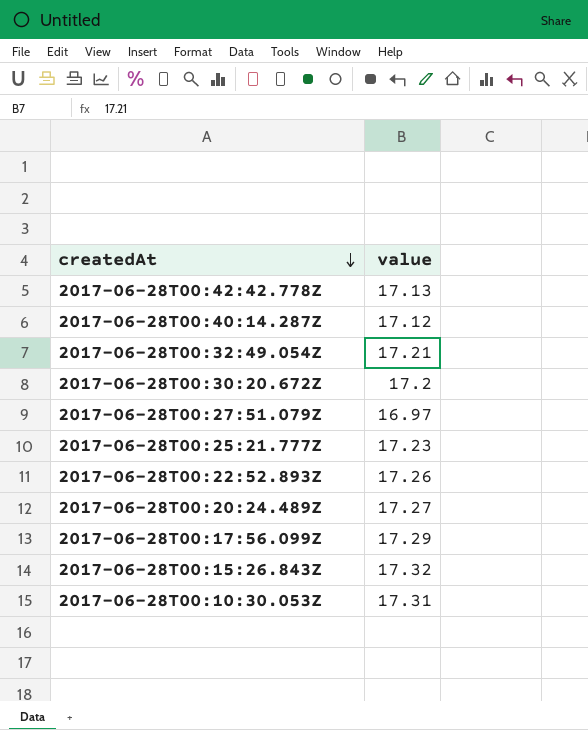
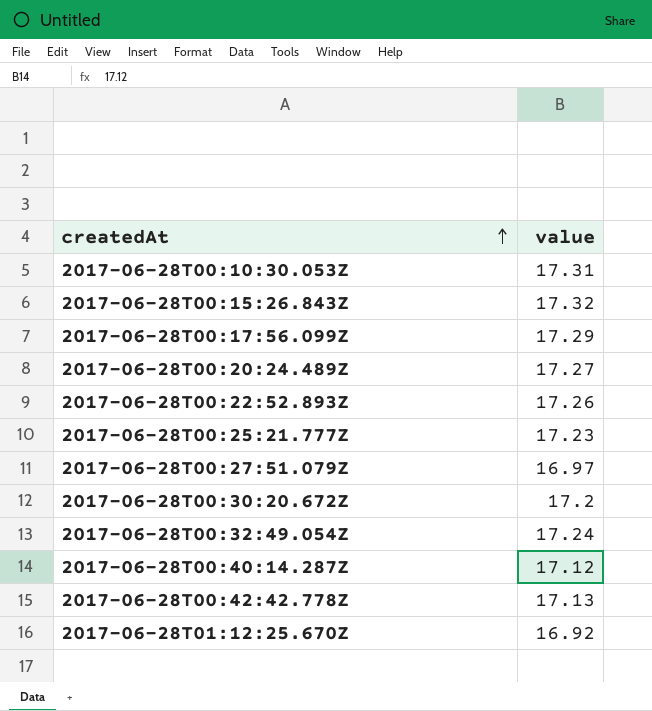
row order: createdAt descending -> createdAt ascending
2017-06-28T00:32:49.054Z | value: 17.21 -> 17.24
row 2017-06-28T01:12:25.670Z: none -> 16.92

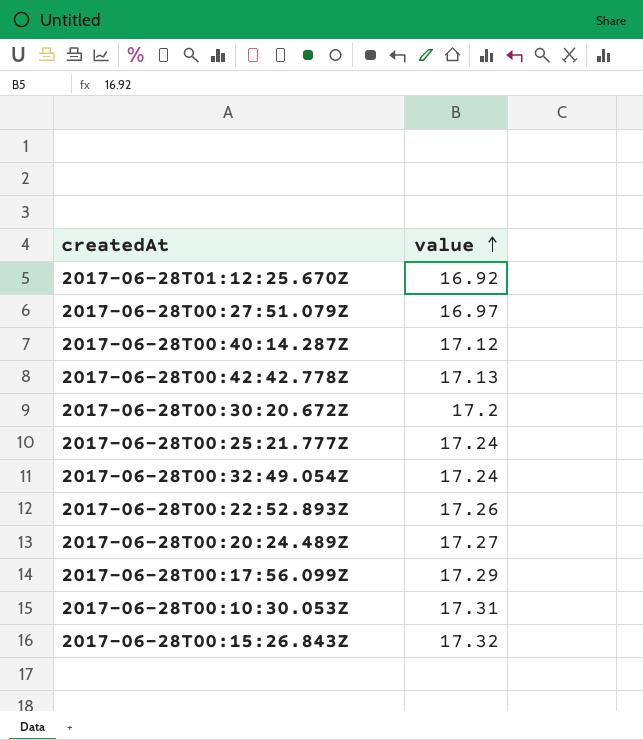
row order: createdAt ascending -> value ascending
2017-06-28T00:25:21.777Z | value: 17.23 -> 17.24

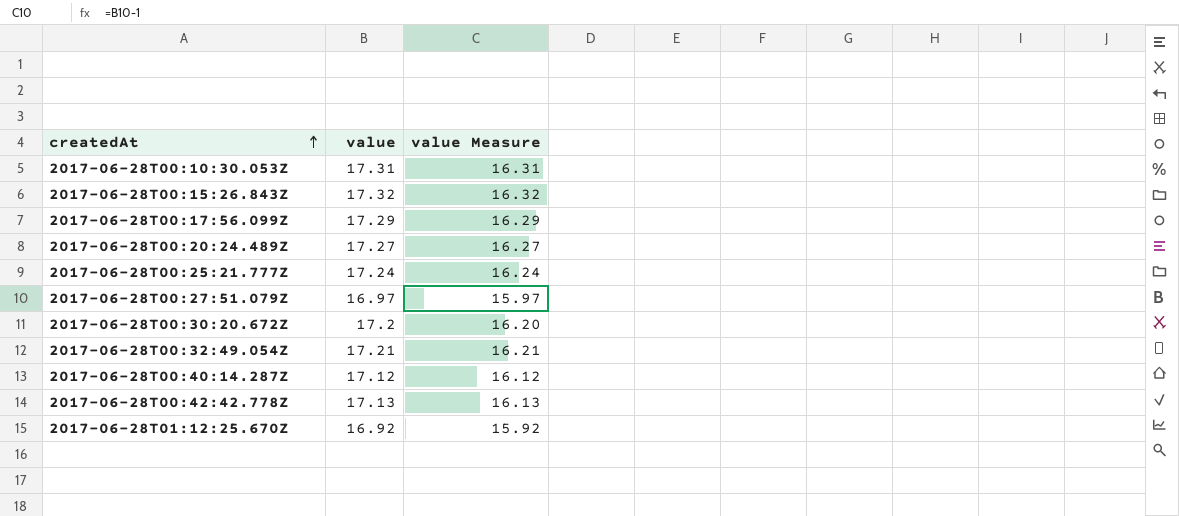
row order: value ascending -> createdAt ascending
column value Measure | formula: none -> [value] - 1
row 2017-06-28T00:22:52.893Z: 17.26 -> none
2017-06-28T00:32:49.054Z | value: 17.24 -> 17.21

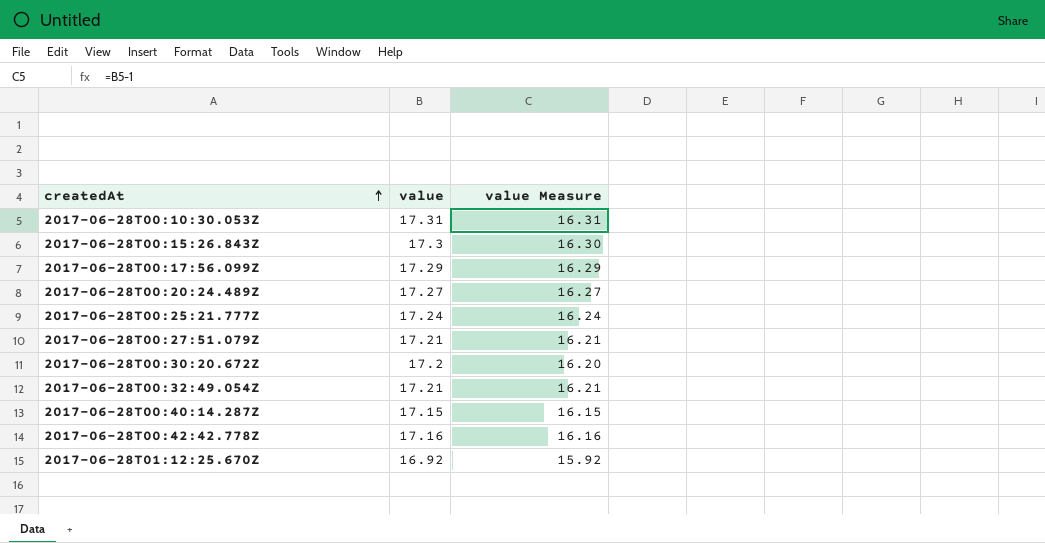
2017-06-28T00:15:26.843Z | value: 17.32 -> 17.3
2017-06-28T00:15:26.843Z | value Measure: 16.32 -> 16.30
2017-06-28T00:27:51.079Z | value: 16.97 -> 17.21
2017-06-28T00:27:51.079Z | value Measure: 15.97 -> 16.21
2017-06-28T00:40:14.287Z | value: 17.12 -> 17.15
2017-06-28T00:40:14.287Z | value Measure: 16.12 -> 16.15
2017-06-28T00:42:42.778Z | value: 17.13 -> 17.16
2017-06-28T00:42:42.778Z | value Measure: 16.13 -> 16.16

